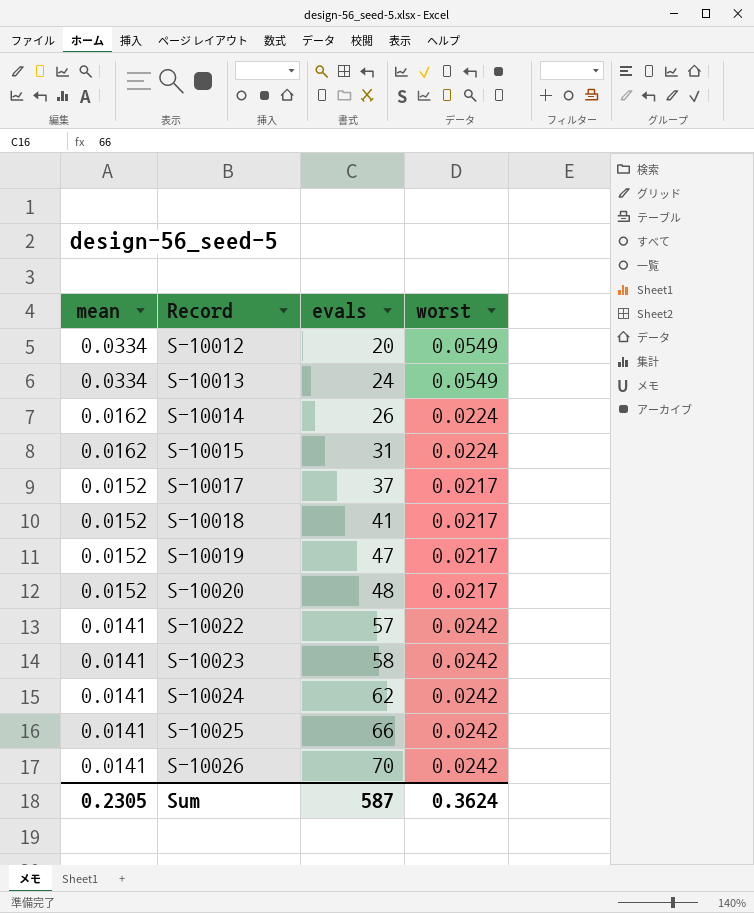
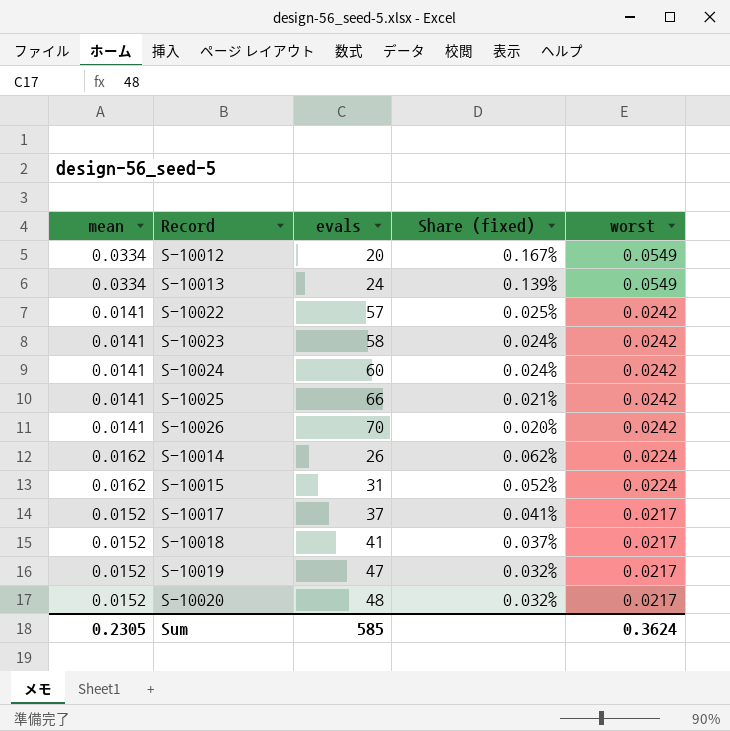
row order: mean descending -> worst descending
column Share (fixed) | formula: none -> [mean] / [evals]
S-10024 | evals: 62 -> 60
Sum | evals: 587 -> 585

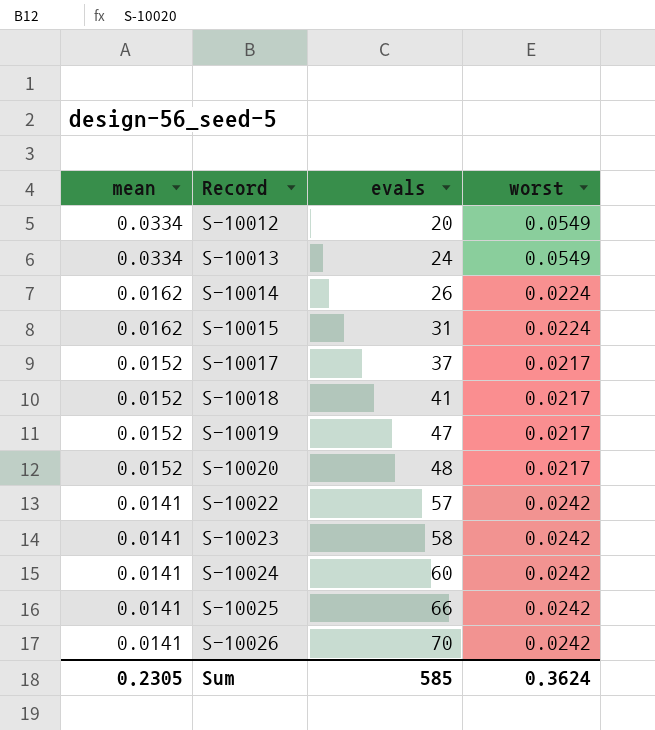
row order: worst descending -> mean descending
column Share (fixed) | formula: [mean] / [evals] -> none

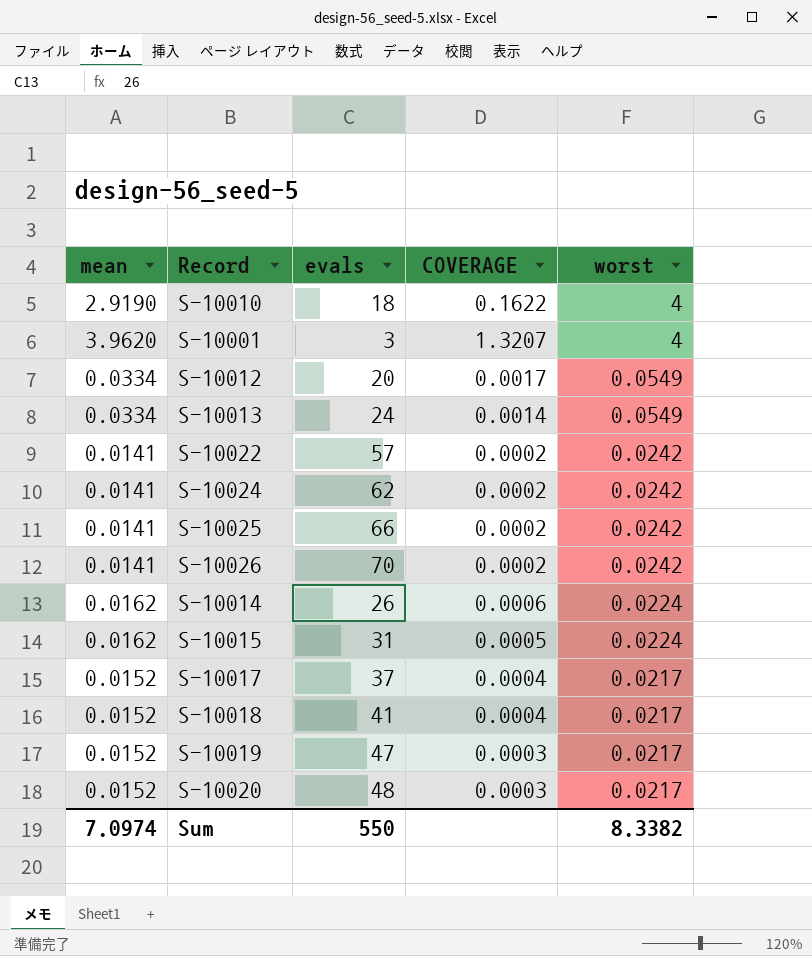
row order: mean descending -> worst descending
column COVERAGE | formula: none -> [mean] / [evals]
row S-10023: 0.0141 | 58 | 0.0242 -> none
row S-10010: none -> 2.9190 | 18 | 0.1622 | 4
row S-10001: none -> 3.9620 | 3 | 1.3207 | 4
S-10024 | evals: 60 -> 62
Sum | mean: 0.2305 -> 7.0974
Sum | evals: 585 -> 550
Sum | worst: 0.3624 -> 8.3382

